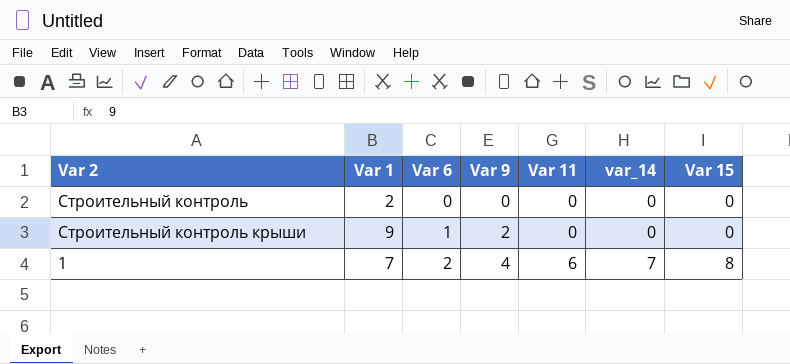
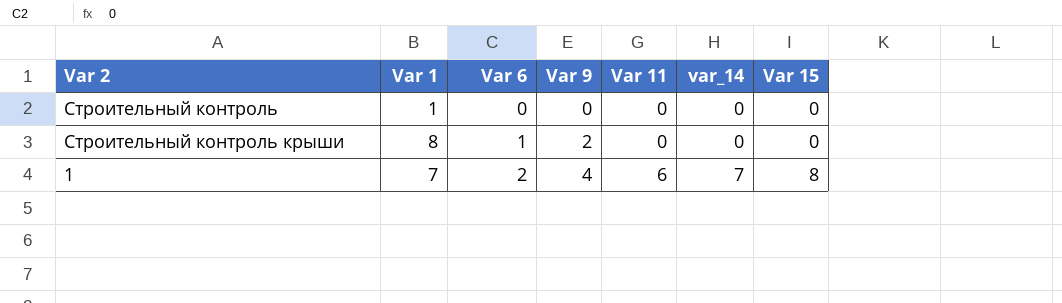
Строительный контроль | Var 1: 2 -> 1
Строительный контроль крыши | Var 1: 9 -> 8

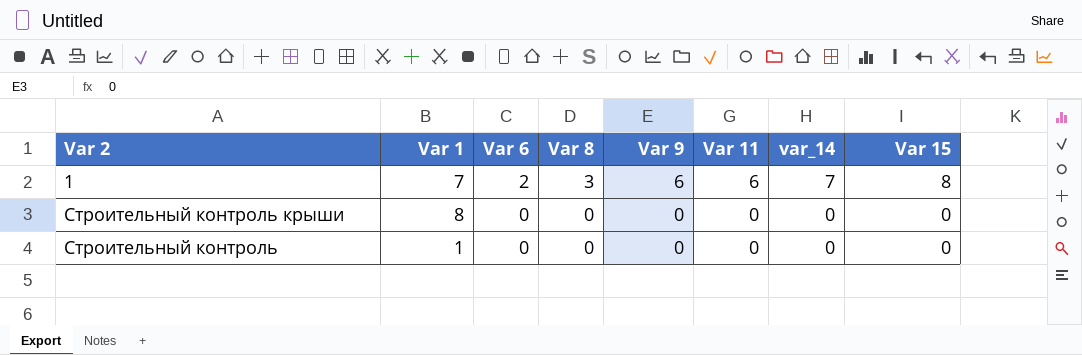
row order: Var 6 ascending -> Var 6 descending
column Var 8 | position: none -> 4
1 | Var 9: 4 -> 6
Строительный контроль крыши | Var 6: 1 -> 0
Строительный контроль крыши | Var 9: 2 -> 0

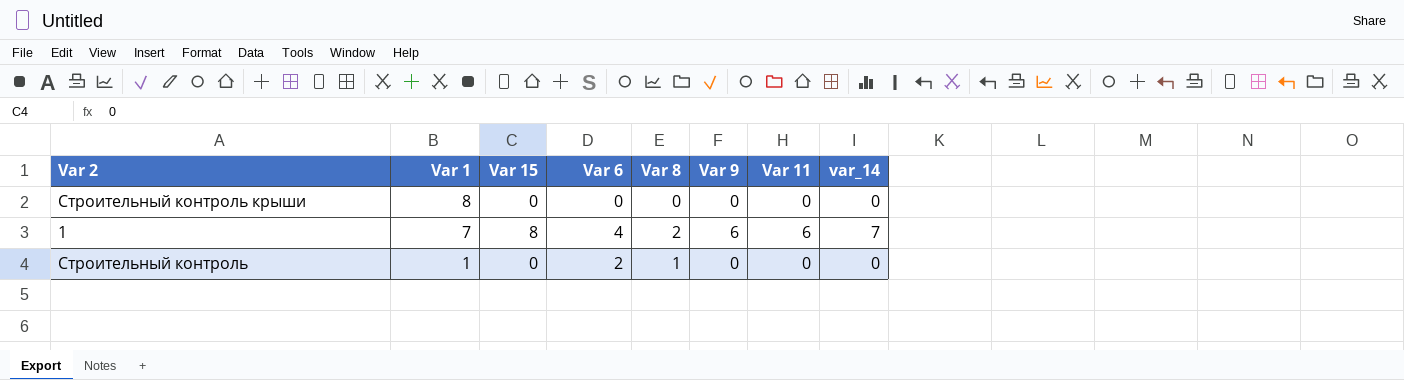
row order: Var 6 descending -> Var 1 descending
column Var 15 | position: 8 -> 3
1 | Var 6: 2 -> 4
1 | Var 8: 3 -> 2
Строительный контроль | Var 6: 0 -> 2
Строительный контроль | Var 8: 0 -> 1

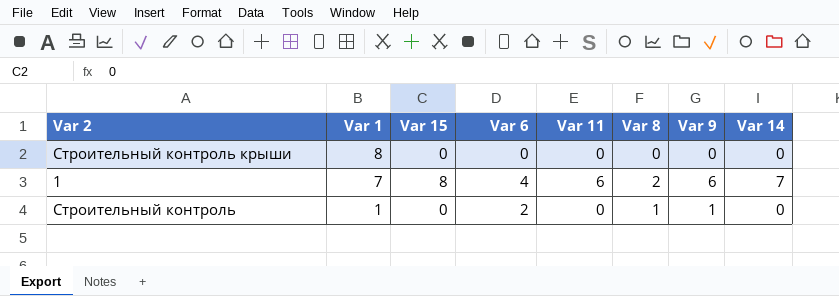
column Var 11 | position: 7 -> 5
column name: var_14 -> Var 14
Строительный контроль | Var 9: 0 -> 1

